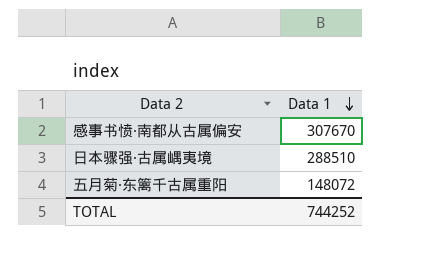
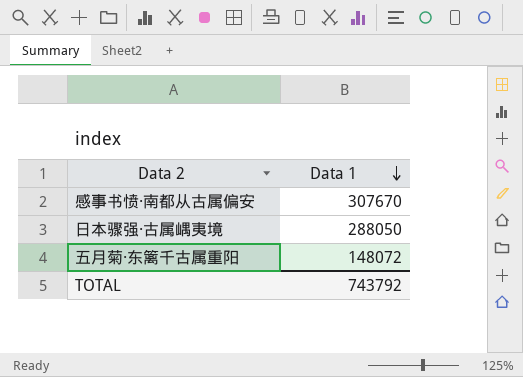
日本骤强·古属嵎夷境 | Data 1: 288510 -> 288050
TOTAL | Data 1: 744252 -> 743792

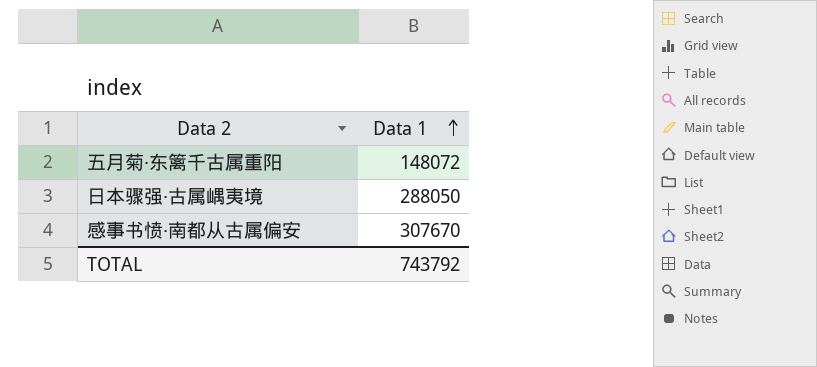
row order: Data 1 descending -> Data 1 ascending

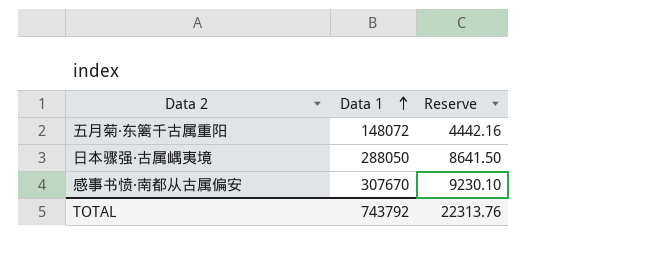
column Reserve | formula: none -> [Data 1] * 0.03

